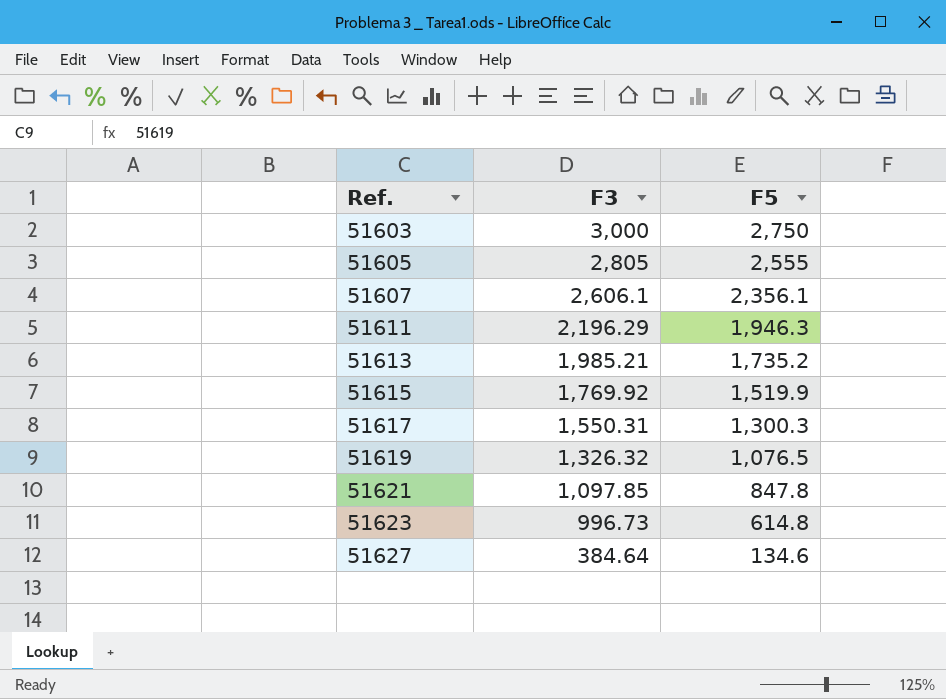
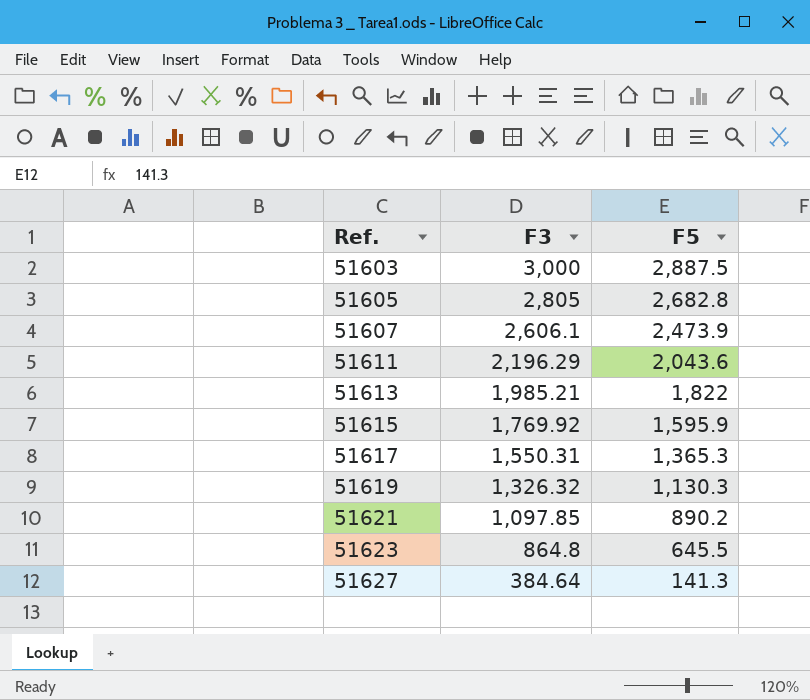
51603 | F5: 2,750 -> 2,887.5
51605 | F5: 2,555 -> 2,682.8
51607 | F5: 2,356.1 -> 2,473.9
51611 | F5: 1,946.3 -> 2,043.6
51613 | F5: 1,735.2 -> 1,822
51615 | F5: 1,519.9 -> 1,595.9
51617 | F5: 1,300.3 -> 1,365.3
51619 | F5: 1,076.5 -> 1,130.3
51621 | F5: 847.8 -> 890.2
51623 | F3: 996.73 -> 864.8
51623 | F5: 614.8 -> 645.5
51627 | F5: 134.6 -> 141.3

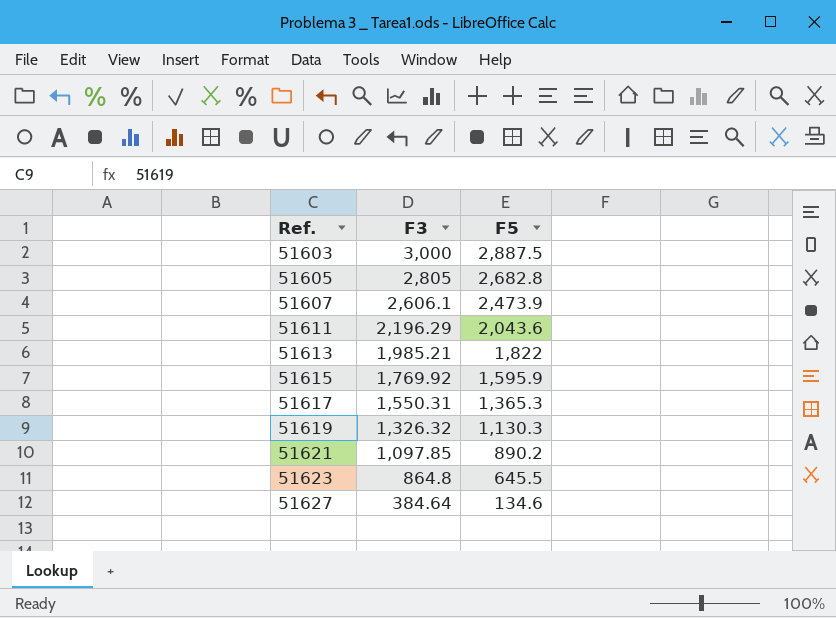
51627 | F5: 141.3 -> 134.6

